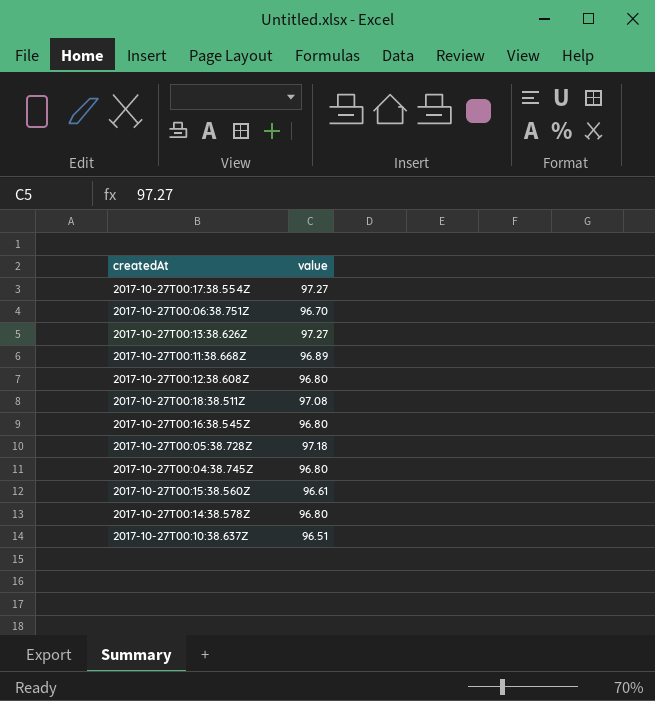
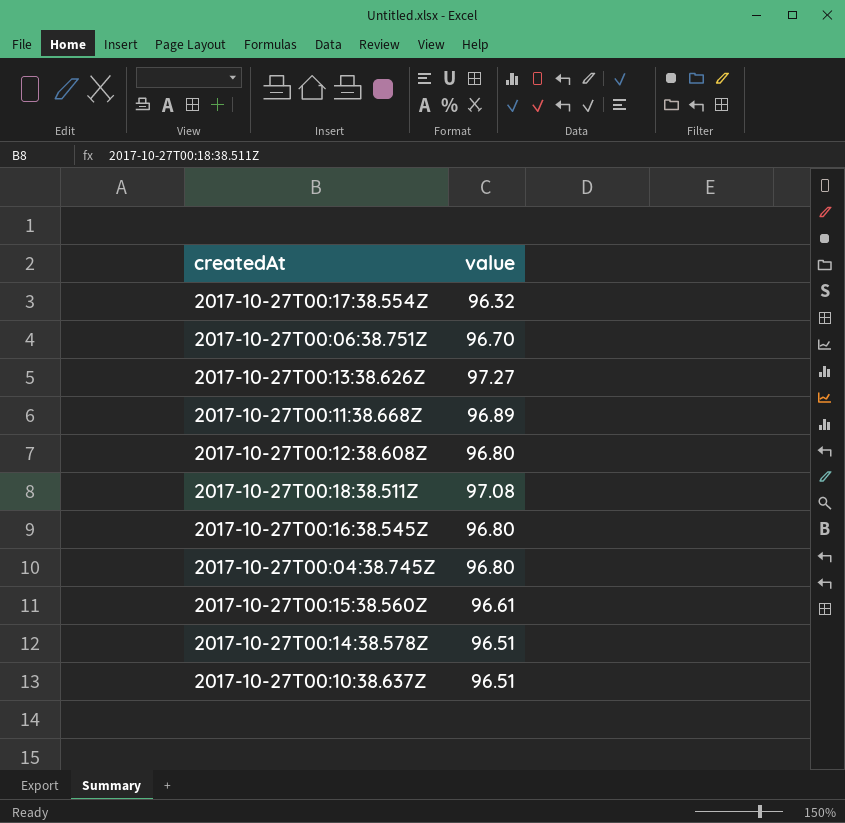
row 2017-10-27T00:05:38.728Z: 97.18 -> none
2017-10-27T00:17:38.554Z | value: 97.27 -> 96.32
2017-10-27T00:14:38.578Z | value: 96.80 -> 96.51

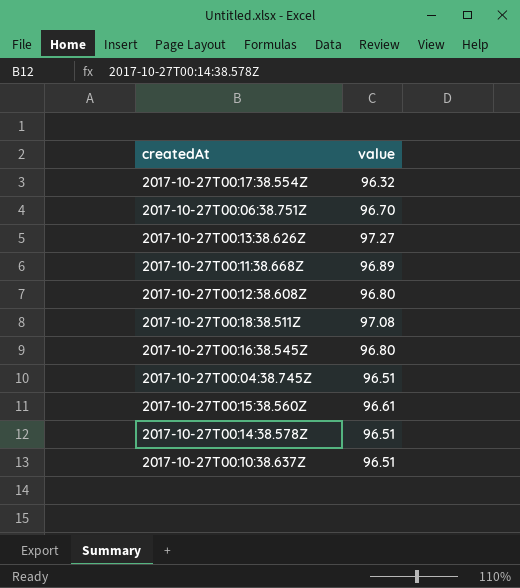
2017-10-27T00:04:38.745Z | value: 96.80 -> 96.51

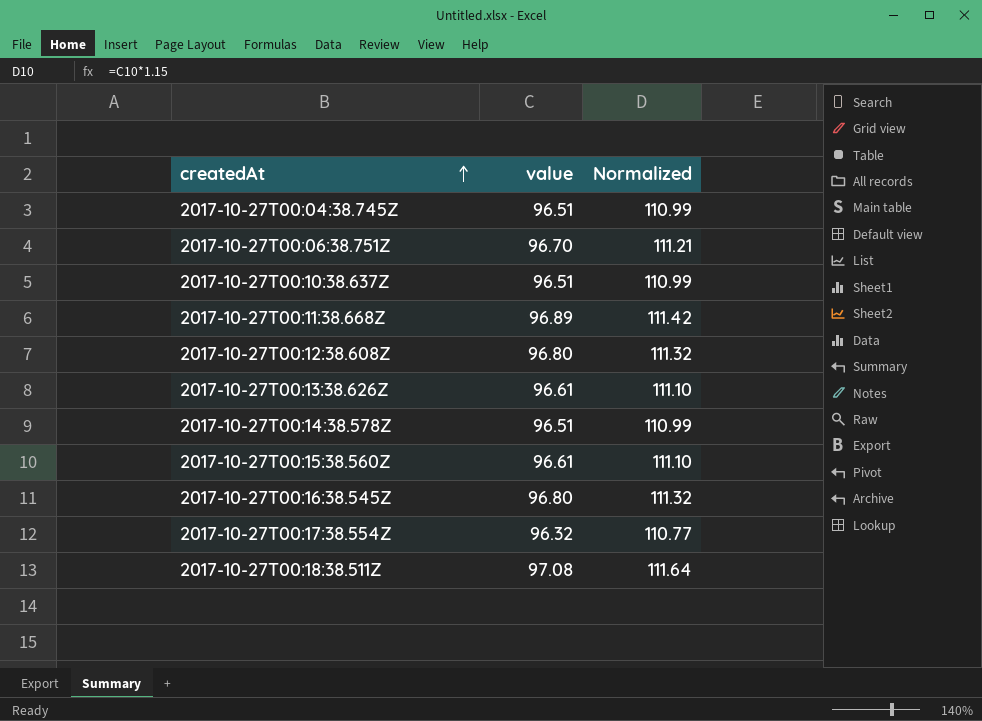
row order: none -> createdAt ascending
column Normalized | formula: none -> [value] * 1.15
2017-10-27T00:13:38.626Z | value: 97.27 -> 96.61

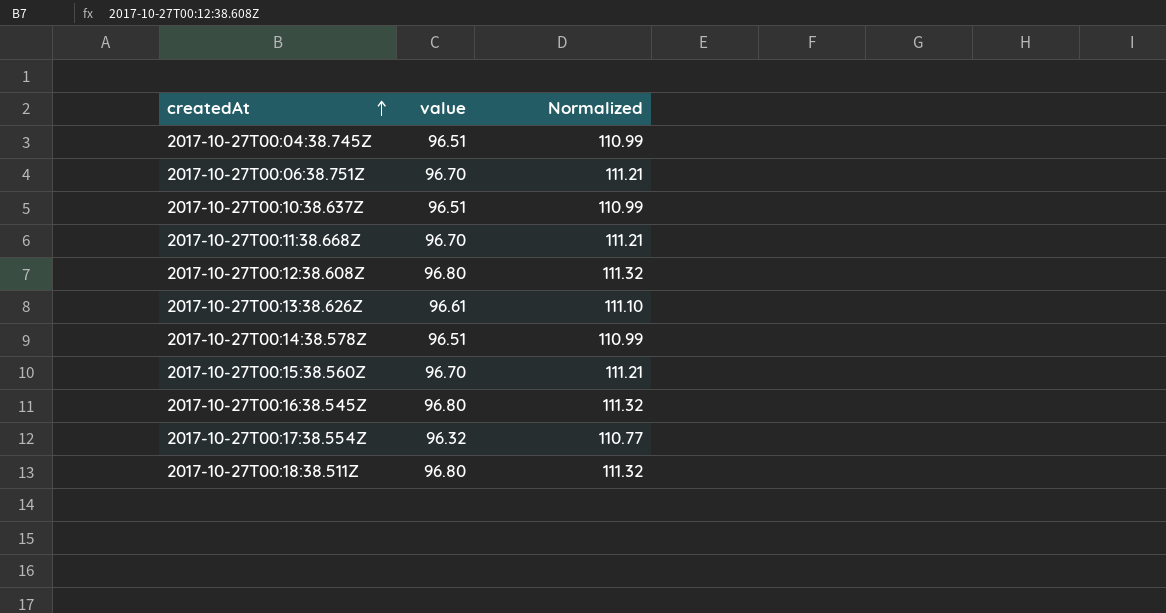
2017-10-27T00:11:38.668Z | value: 96.89 -> 96.70
2017-10-27T00:11:38.668Z | Normalized: 111.42 -> 111.21
2017-10-27T00:15:38.560Z | value: 96.61 -> 96.70
2017-10-27T00:15:38.560Z | Normalized: 111.10 -> 111.21
2017-10-27T00:18:38.511Z | value: 97.08 -> 96.80
2017-10-27T00:18:38.511Z | Normalized: 111.64 -> 111.32

